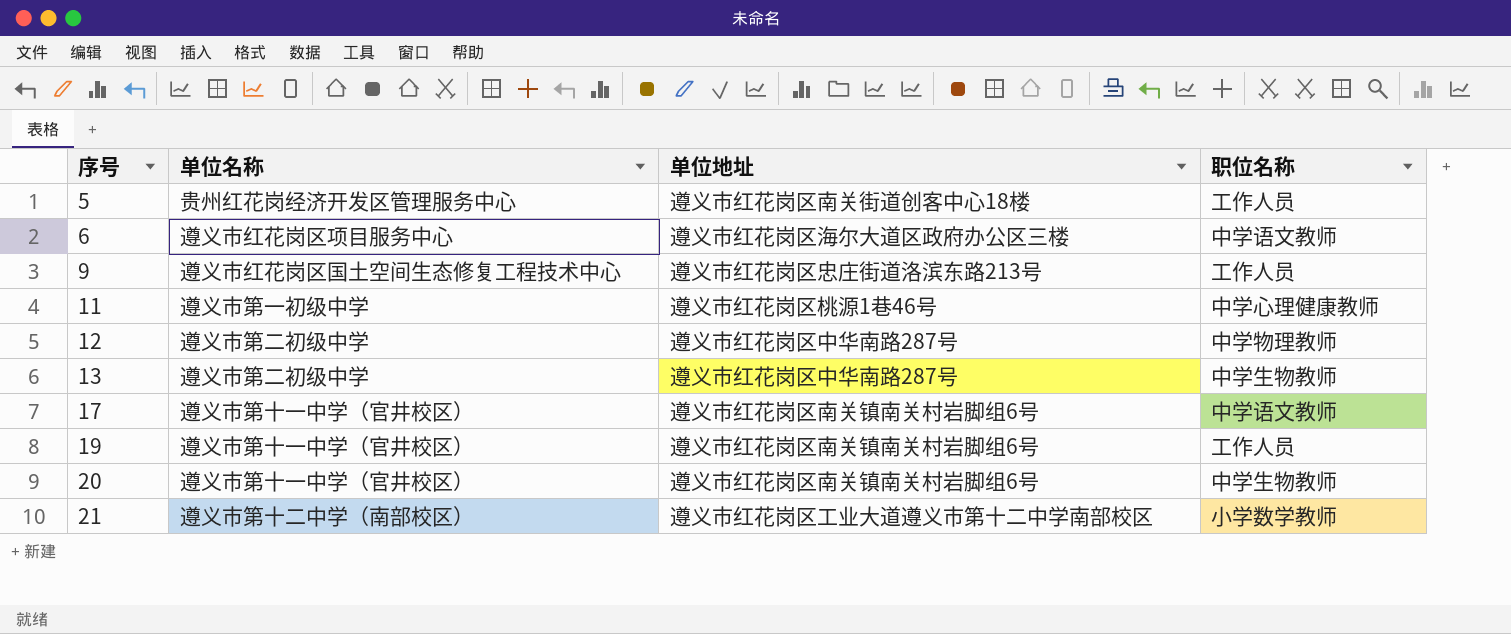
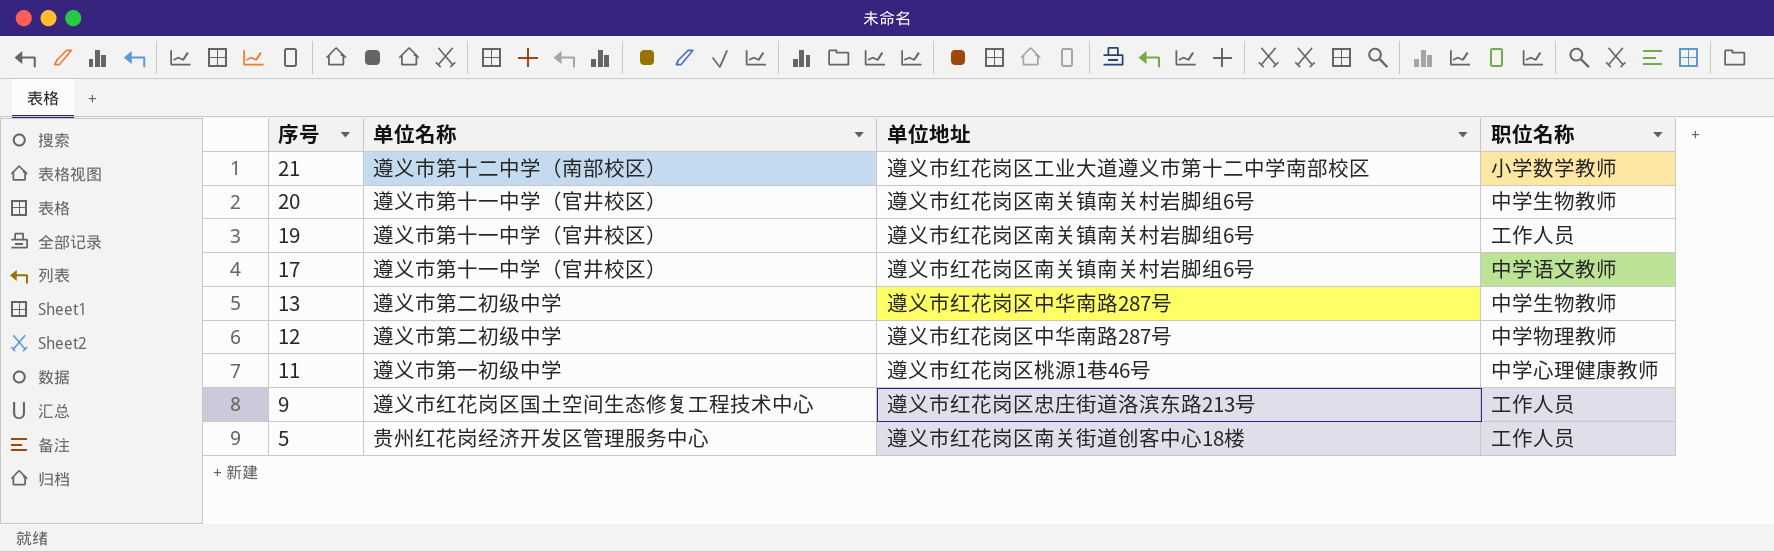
row order: 序号 ascending -> 序号 descending
row 6: 遵义市红花岗区项目服务中心 | 遵义市红花岗区海尔大道区政府办公区三楼 | 中学语文教师 -> none

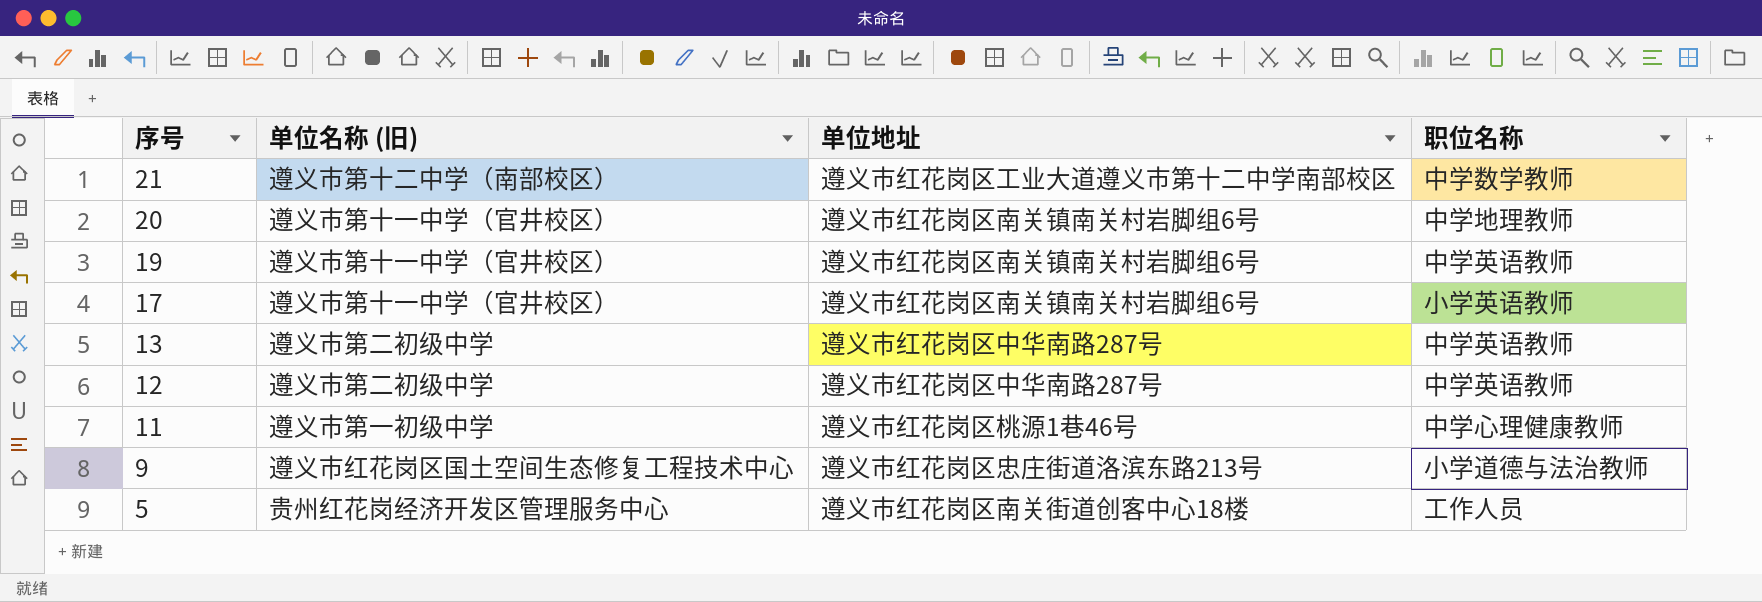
column name: 单位名称 -> 单位名称 (旧)
21 | 职位名称: 小学数学教师 -> 中学数学教师
20 | 职位名称: 中学生物教师 -> 中学地理教师
19 | 职位名称: 工作人员 -> 中学英语教师
17 | 职位名称: 中学语文教师 -> 小学英语教师
13 | 职位名称: 中学生物教师 -> 中学英语教师
12 | 职位名称: 中学物理教师 -> 中学英语教师
9 | 职位名称: 工作人员 -> 小学道德与法治教师

